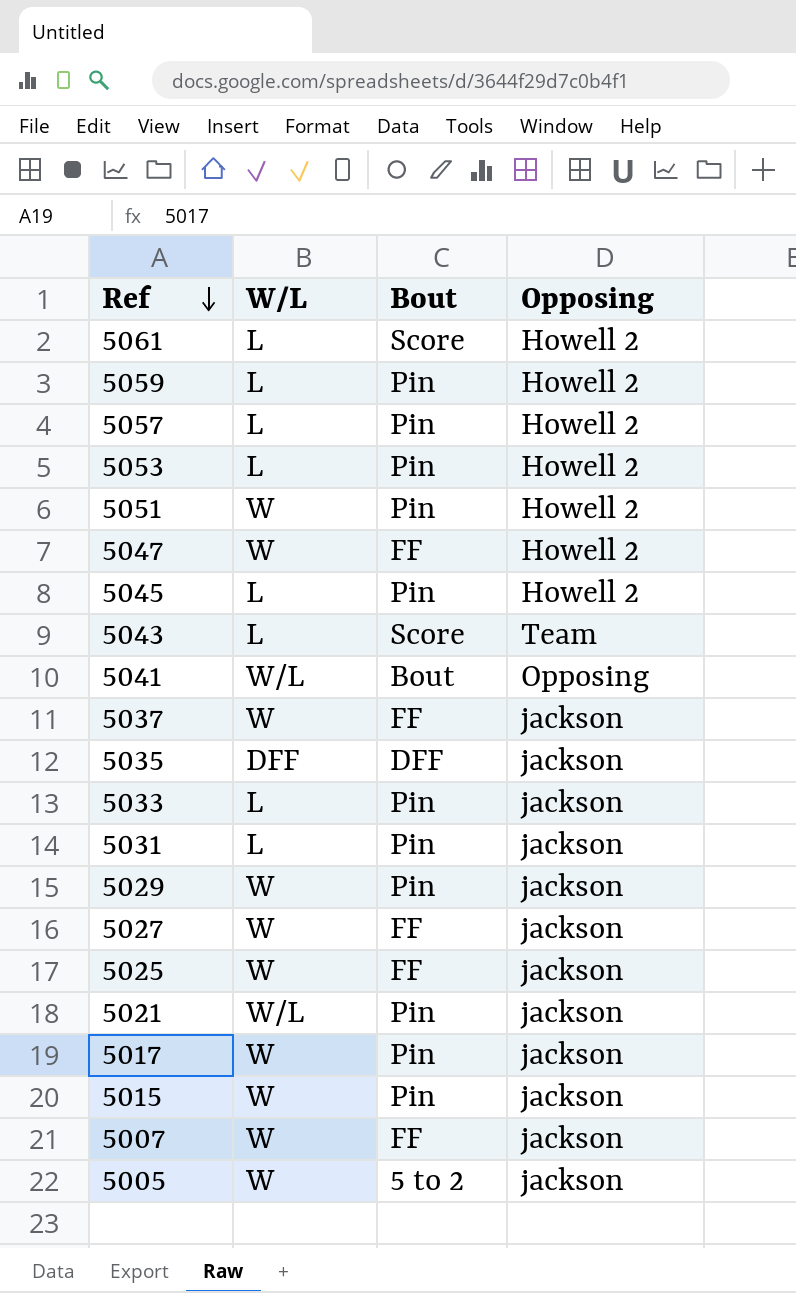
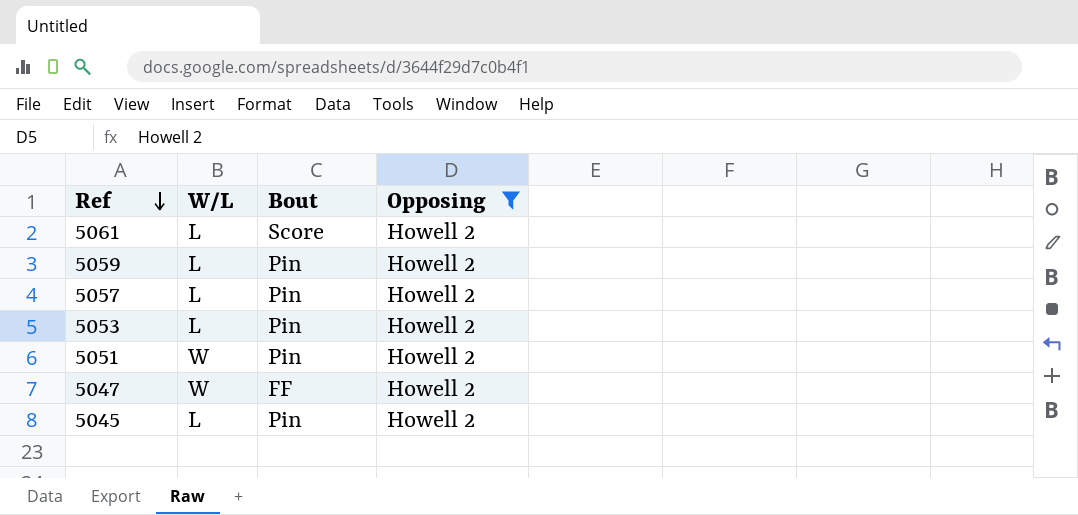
filter: none -> Opposing = Howell 2

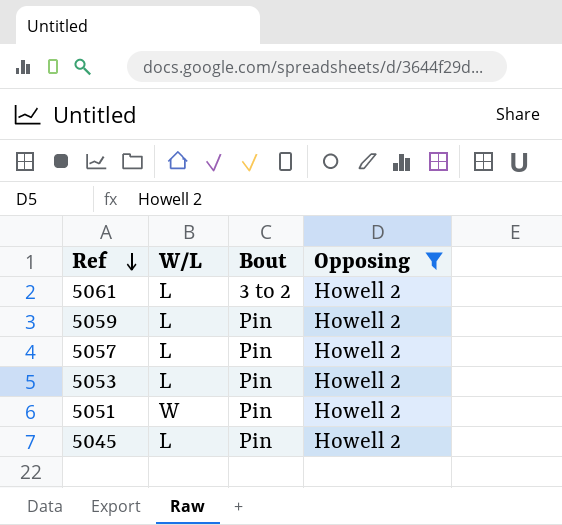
row 5047: W | FF | Howell 2 -> none
5061 | Bout: Score -> 3 to 2

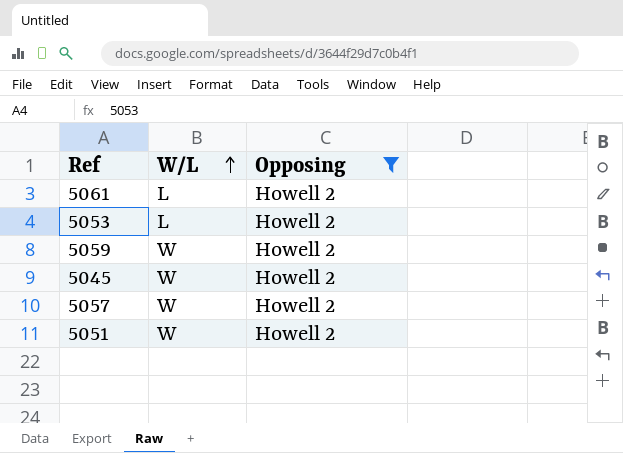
row order: Ref descending -> W/L ascending
column Bout | position: 3 -> none
5059 | W/L: L -> W
5045 | W/L: L -> W
5057 | W/L: L -> W

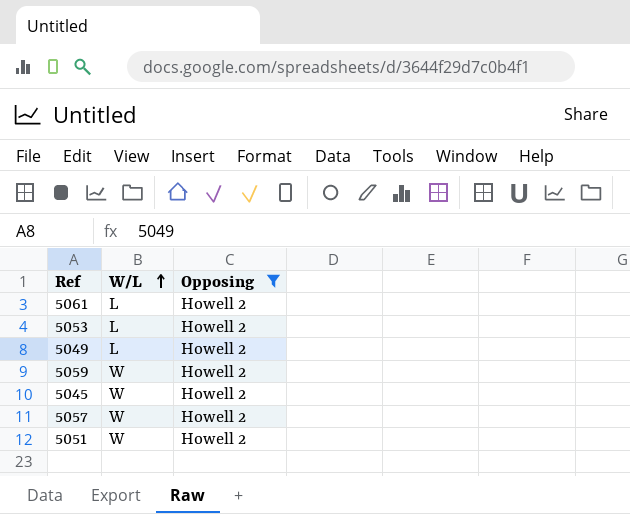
row 5049: none -> L | Howell 2

